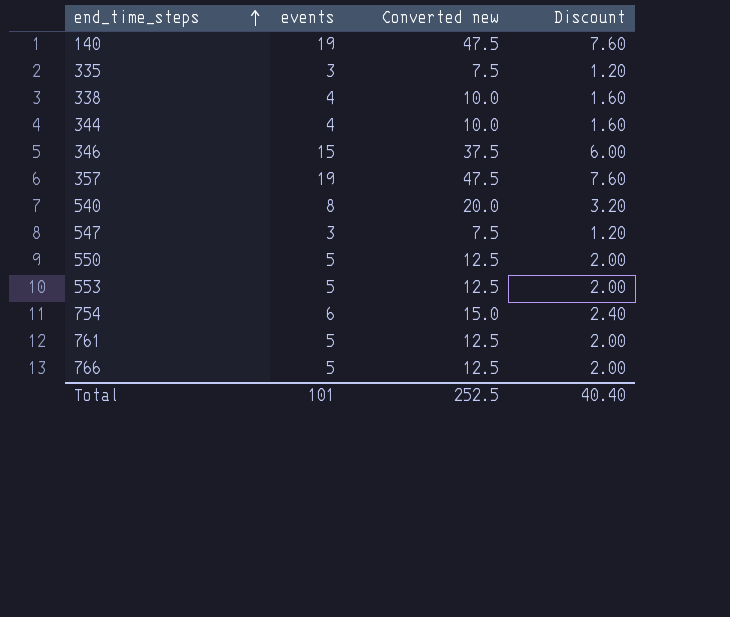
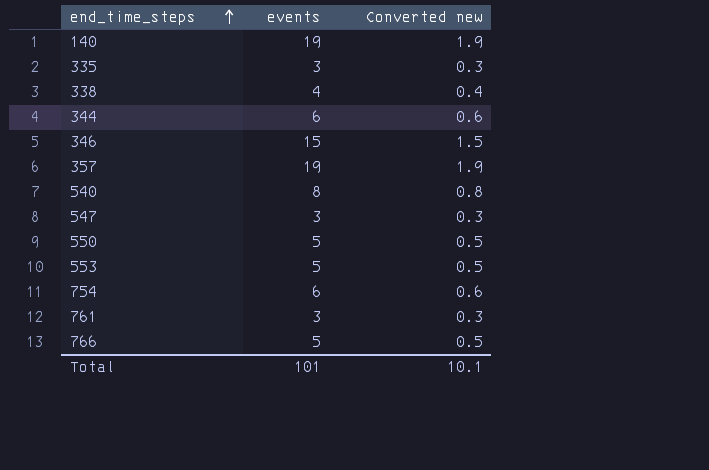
column Discount | formula: [events] * 0.4 -> none
column Converted new | formula: [events] * 2.5 -> [events] * 0.1
344 | events: 4 -> 6
761 | events: 5 -> 3
Total | Converted new: 252.5 -> 10.1

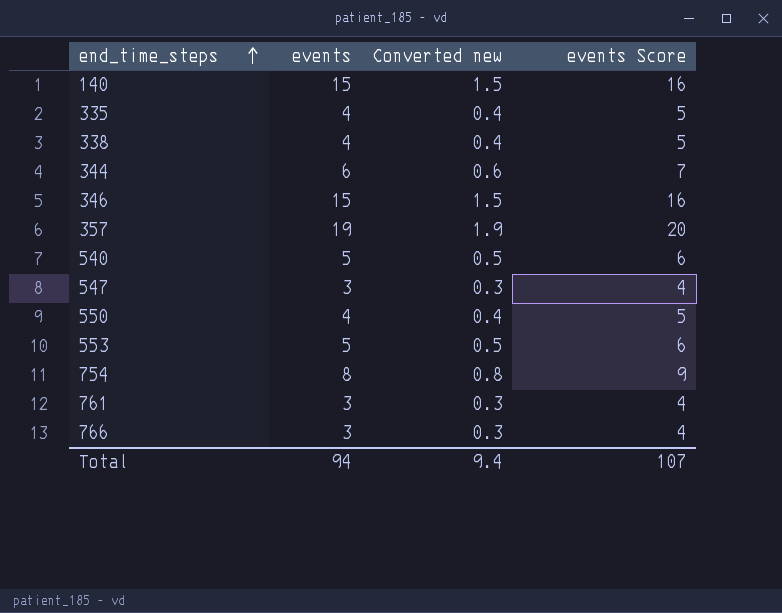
column events Score | formula: none -> [events] + 1
140 | events: 19 -> 15
140 | Converted new: 1.9 -> 1.5
335 | events: 3 -> 4
335 | Converted new: 0.3 -> 0.4
540 | events: 8 -> 5
540 | Converted new: 0.8 -> 0.5
550 | events: 5 -> 4
550 | Converted new: 0.5 -> 0.4
754 | events: 6 -> 8
754 | Converted new: 0.6 -> 0.8
766 | events: 5 -> 3
766 | Converted new: 0.5 -> 0.3
Total | events: 101 -> 94
Total | Converted new: 10.1 -> 9.4

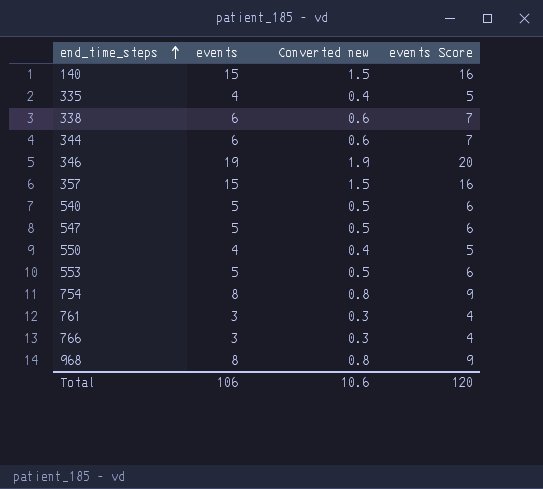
338 | events: 4 -> 6
338 | Converted new: 0.4 -> 0.6
338 | events Score: 5 -> 7
346 | events: 15 -> 19
346 | Converted new: 1.5 -> 1.9
346 | events Score: 16 -> 20
357 | events: 19 -> 15
357 | Converted new: 1.9 -> 1.5
357 | events Score: 20 -> 16
547 | events: 3 -> 5
547 | Converted new: 0.3 -> 0.5
547 | events Score: 4 -> 6
row 968: none -> 8 | 0.8 | 9
Total | events: 94 -> 106
Total | Converted new: 9.4 -> 10.6
Total | events Score: 107 -> 120

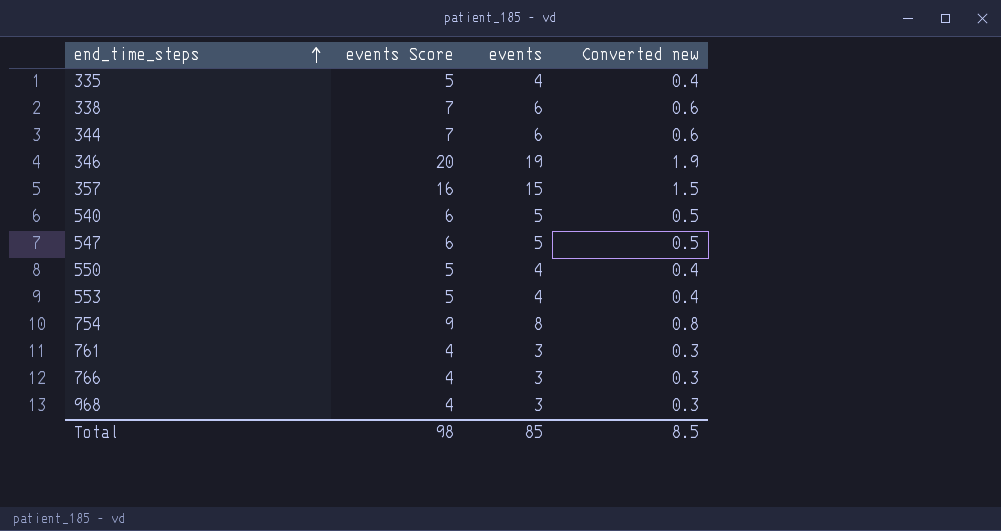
column events Score | position: 4 -> 2
row 140: 15 | 1.5 | 16 -> none
553 | events Score: 6 -> 5
553 | events: 5 -> 4
553 | Converted new: 0.5 -> 0.4
968 | events Score: 9 -> 4
968 | events: 8 -> 3
968 | Converted new: 0.8 -> 0.3
Total | events Score: 120 -> 98
Total | events: 106 -> 85
Total | Converted new: 10.6 -> 8.5

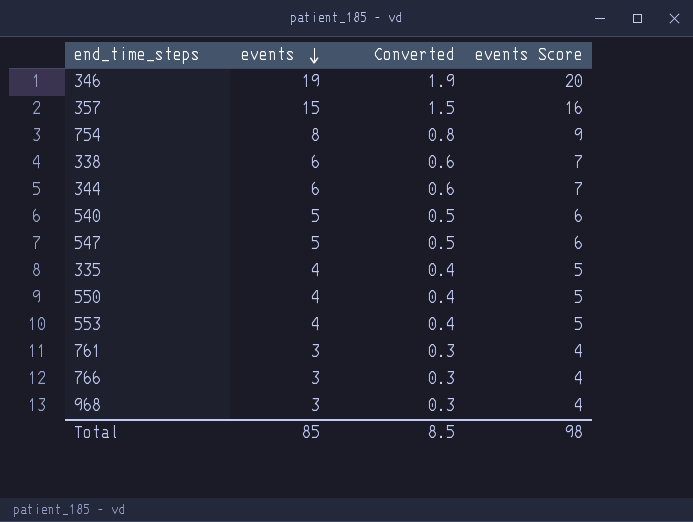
row order: end_time_steps ascending -> events descending
column name: Converted new -> Converted
column events Score | position: 2 -> 4

